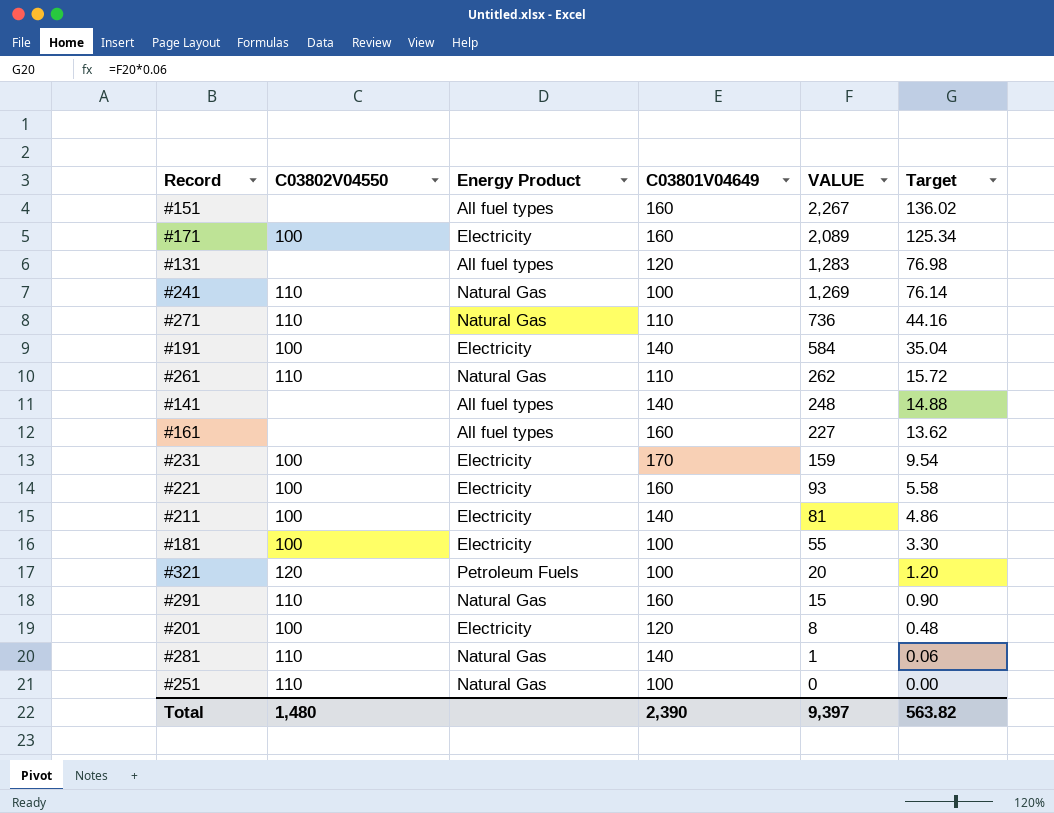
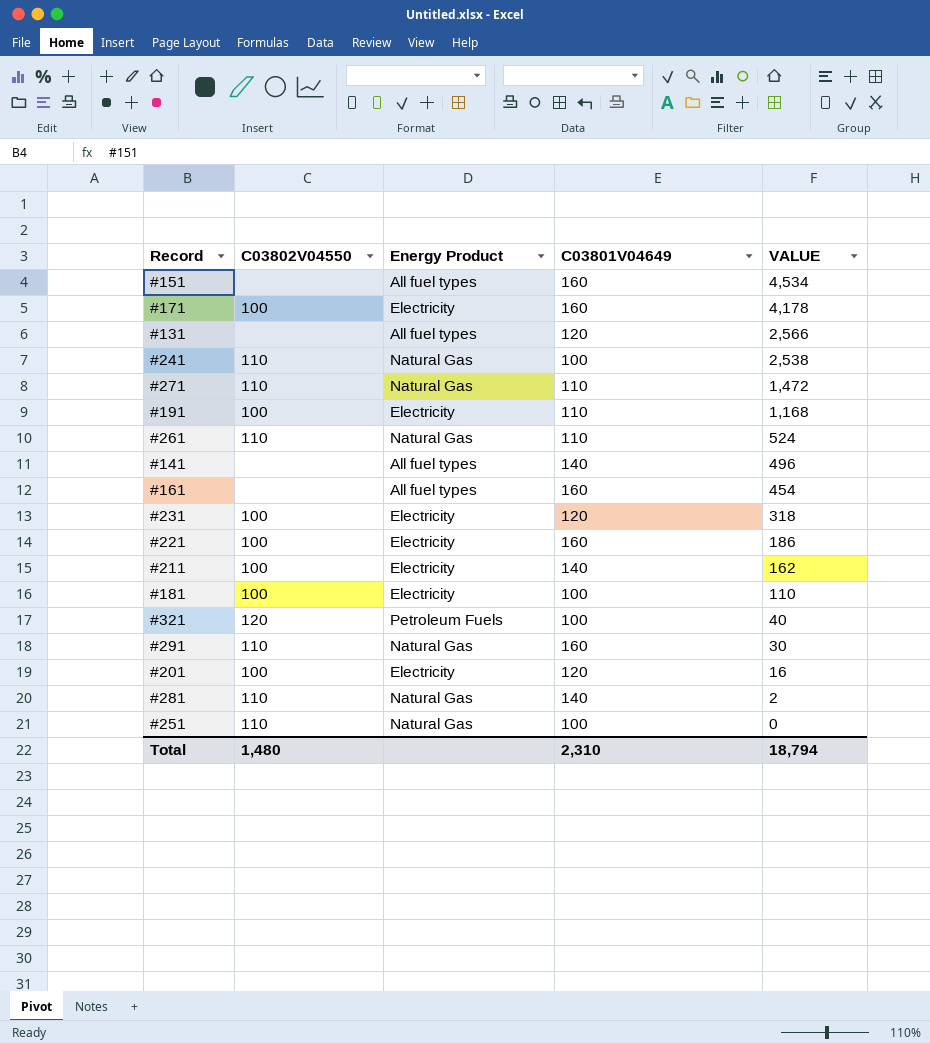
column Target | formula: [VALUE] * 0.06 -> none
#151 | VALUE: 2,267 -> 4,534
#171 | VALUE: 2,089 -> 4,178
#131 | VALUE: 1,283 -> 2,566
#241 | VALUE: 1,269 -> 2,538
#271 | VALUE: 736 -> 1,472
#191 | C03801V04649: 140 -> 110
#191 | VALUE: 584 -> 1,168
#261 | VALUE: 262 -> 524
#141 | VALUE: 248 -> 496
#161 | VALUE: 227 -> 454
#231 | C03801V04649: 170 -> 120
#231 | VALUE: 159 -> 318
#221 | VALUE: 93 -> 186
#211 | VALUE: 81 -> 162
#181 | VALUE: 55 -> 110
#321 | VALUE: 20 -> 40
#291 | VALUE: 15 -> 30
#201 | VALUE: 8 -> 16
#281 | VALUE: 1 -> 2
Total | C03801V04649: 2,390 -> 2,310
Total | VALUE: 9,397 -> 18,794

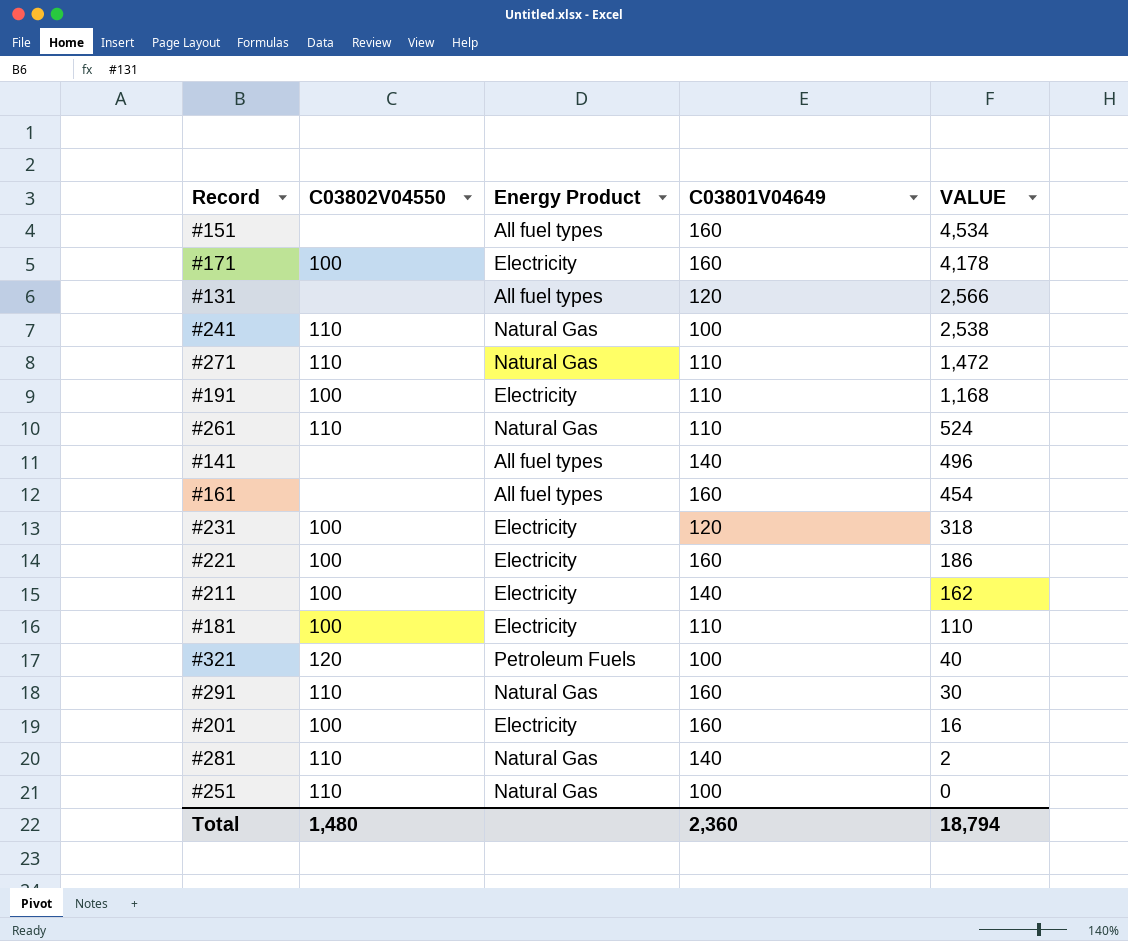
#181 | C03801V04649: 100 -> 110
#201 | C03801V04649: 120 -> 160
Total | C03801V04649: 2,310 -> 2,360

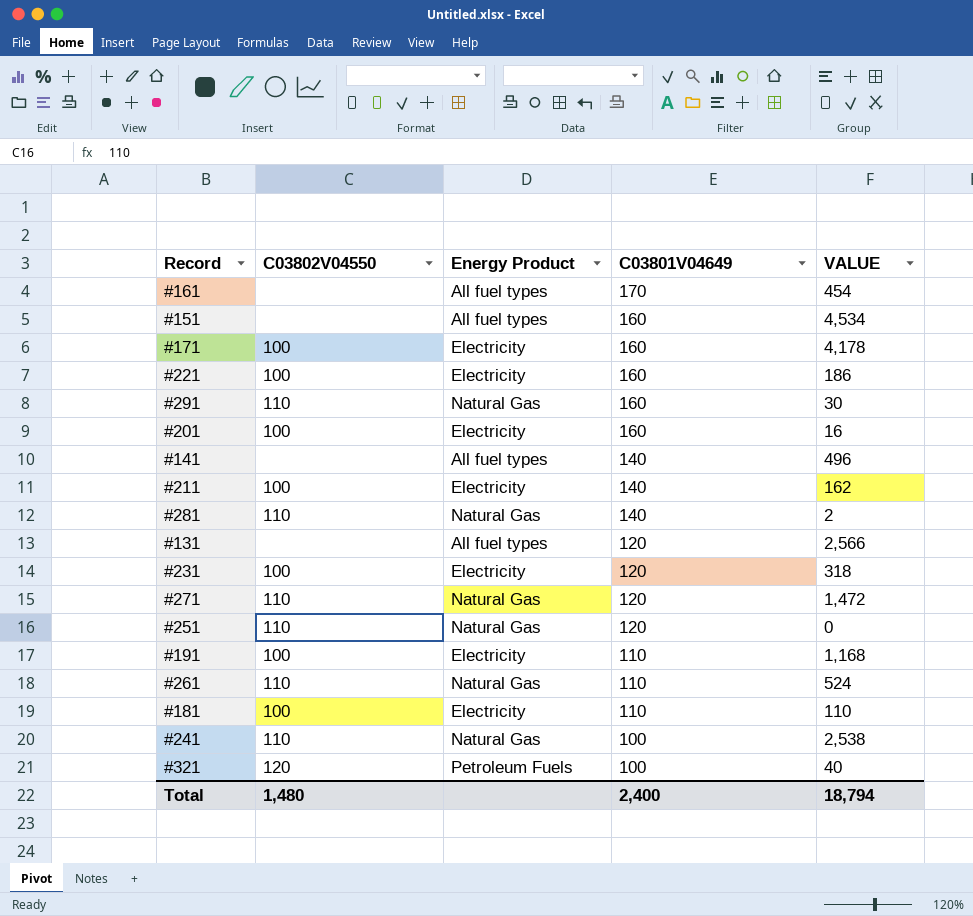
row order: VALUE descending -> C03801V04649 descending
#161 | C03801V04649: 160 -> 170
#271 | C03801V04649: 110 -> 120
#251 | C03801V04649: 100 -> 120
Total | C03801V04649: 2,360 -> 2,400

